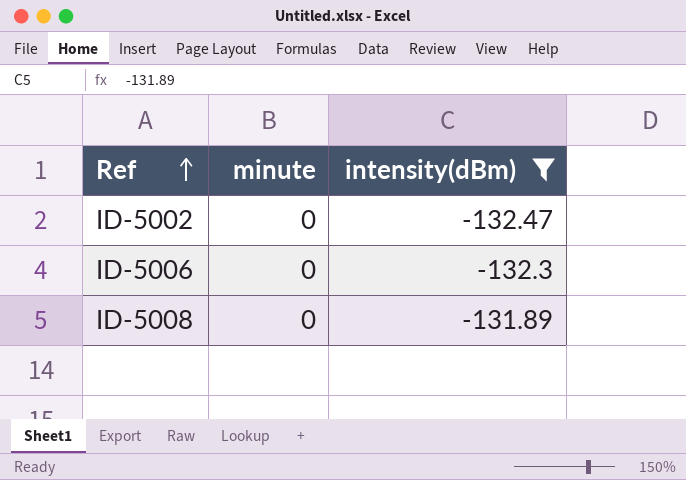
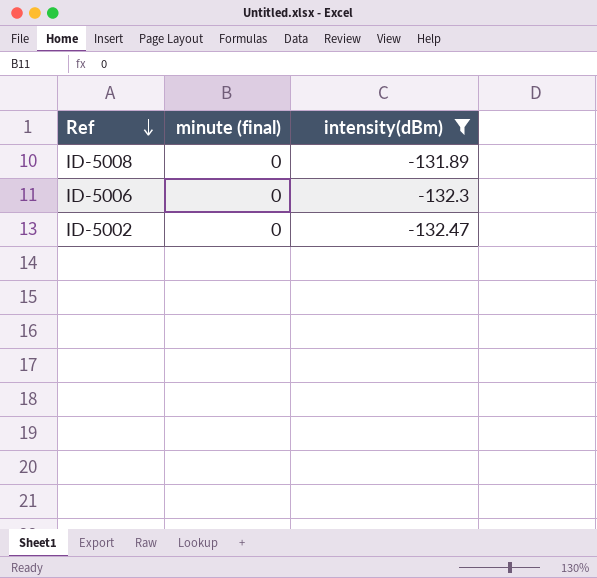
row order: Ref ascending -> Ref descending
column name: minute -> minute (final)

